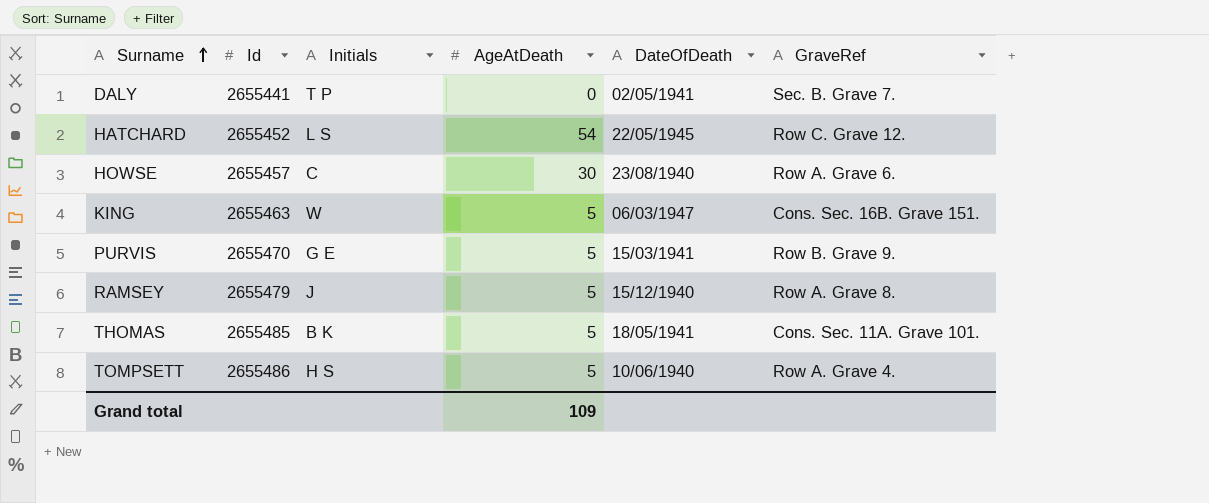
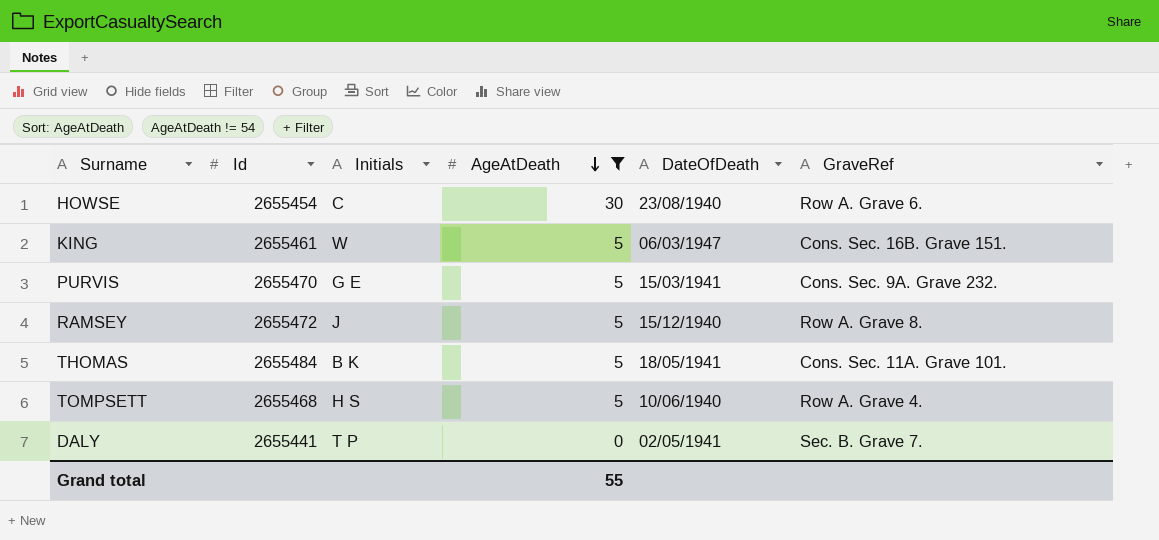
filter: none -> AgeAtDeath != 54
row order: Surname ascending -> AgeAtDeath descending
HOWSE | Id: 2655457 -> 2655454
KING | Id: 2655463 -> 2655461
PURVIS | GraveRef: Row B. Grave 9. -> Cons. Sec. 9A. Grave 232.
RAMSEY | Id: 2655479 -> 2655472
THOMAS | Id: 2655485 -> 2655484
TOMPSETT | Id: 2655486 -> 2655468
Grand total | AgeAtDeath: 109 -> 55

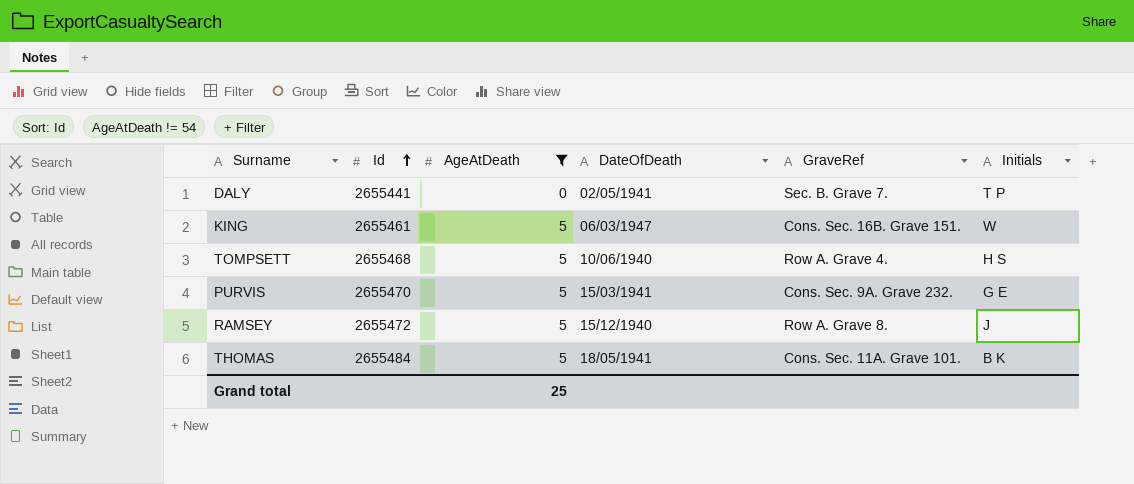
row order: AgeAtDeath descending -> Id ascending
column Initials | position: 3 -> 6
row HOWSE: 2655454 | C | 30 | 23/08/1940 | Row A. Grave 6. -> none
Grand total | AgeAtDeath: 55 -> 25

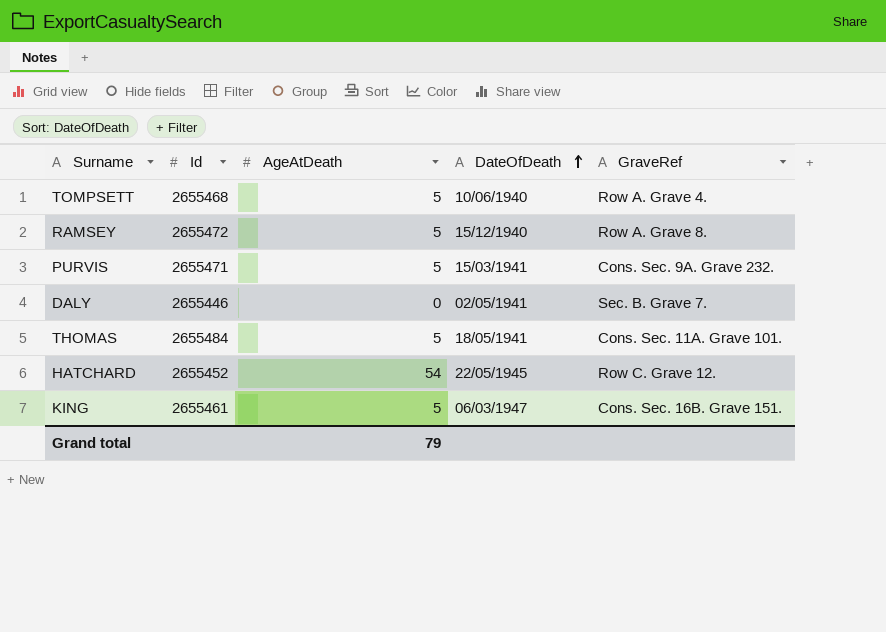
filter: AgeAtDeath != 54 -> none
row order: Id ascending -> DateOfDeath ascending
column Initials | position: 6 -> none
PURVIS | Id: 2655470 -> 2655471
DALY | Id: 2655441 -> 2655446
Grand total | AgeAtDeath: 25 -> 79

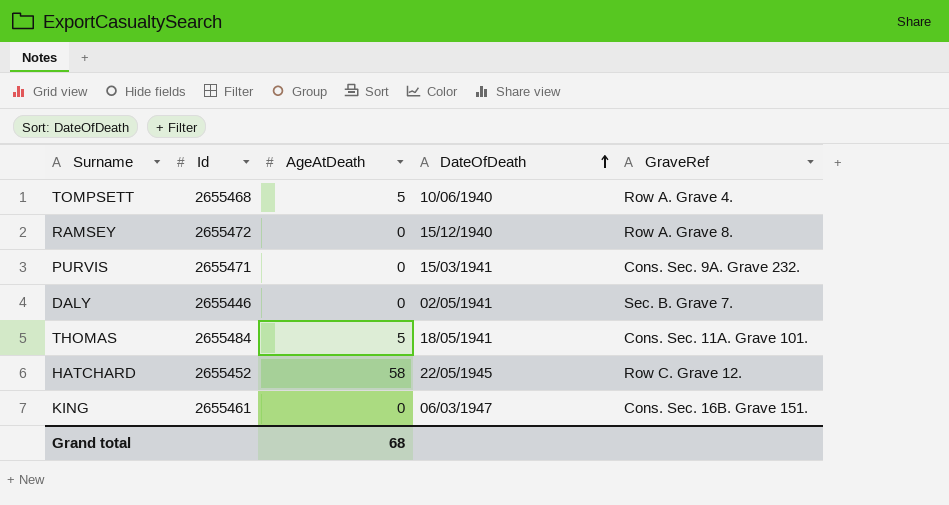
RAMSEY | AgeAtDeath: 5 -> 0
PURVIS | AgeAtDeath: 5 -> 0
HATCHARD | AgeAtDeath: 54 -> 58
KING | AgeAtDeath: 5 -> 0
Grand total | AgeAtDeath: 79 -> 68

